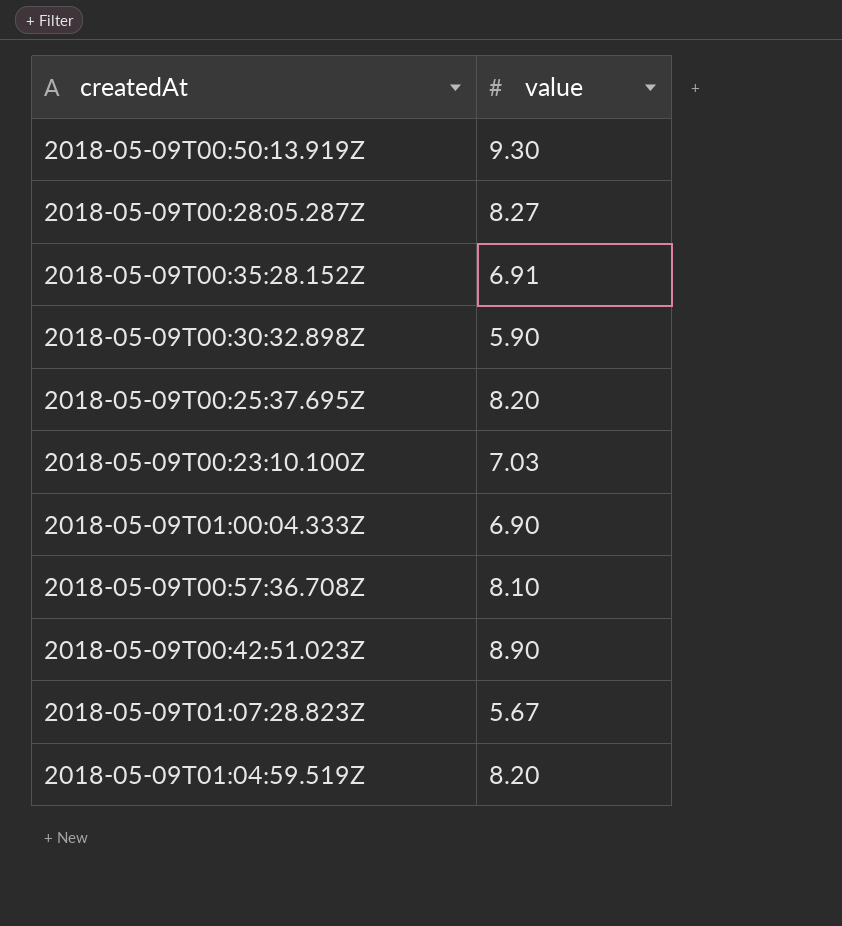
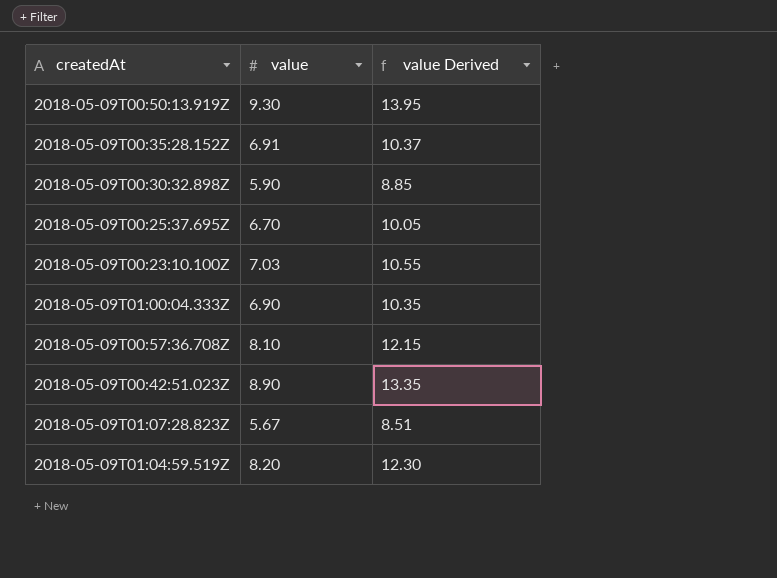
column value Derived | formula: none -> [value] * 1.5
row 2018-05-09T00:28:05.287Z: 8.27 -> none
2018-05-09T00:25:37.695Z | value: 8.20 -> 6.70

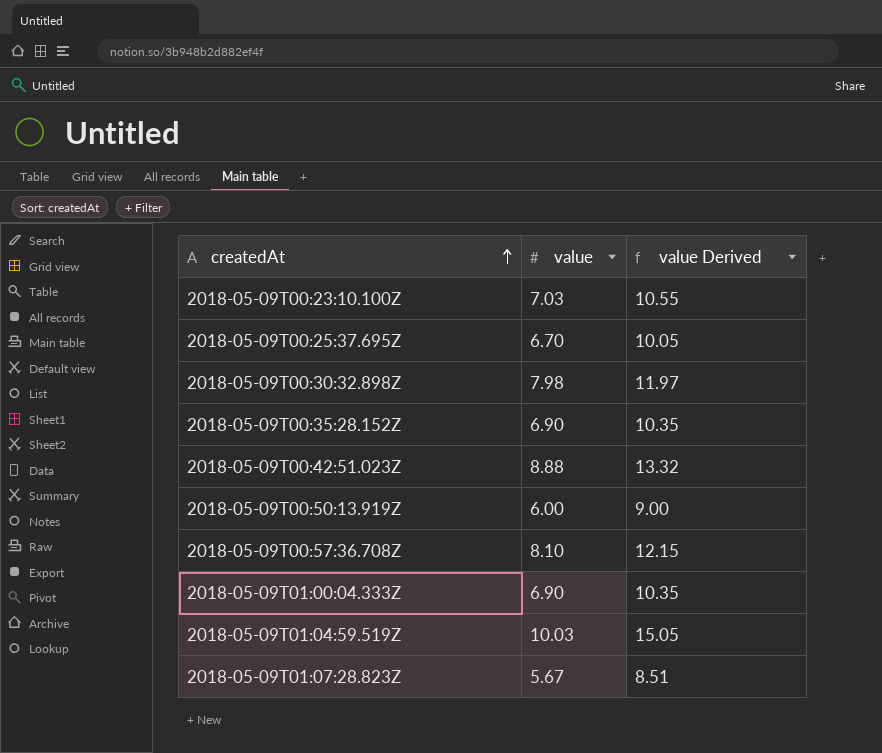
row order: none -> createdAt ascending
2018-05-09T00:30:32.898Z | value: 5.90 -> 7.98
2018-05-09T00:30:32.898Z | value Derived: 8.85 -> 11.97
2018-05-09T00:35:28.152Z | value: 6.91 -> 6.90
2018-05-09T00:35:28.152Z | value Derived: 10.37 -> 10.35
2018-05-09T00:42:51.023Z | value: 8.90 -> 8.88
2018-05-09T00:42:51.023Z | value Derived: 13.35 -> 13.32
2018-05-09T00:50:13.919Z | value: 9.30 -> 6.00
2018-05-09T00:50:13.919Z | value Derived: 13.95 -> 9.00
2018-05-09T01:04:59.519Z | value: 8.20 -> 10.03
2018-05-09T01:04:59.519Z | value Derived: 12.30 -> 15.05

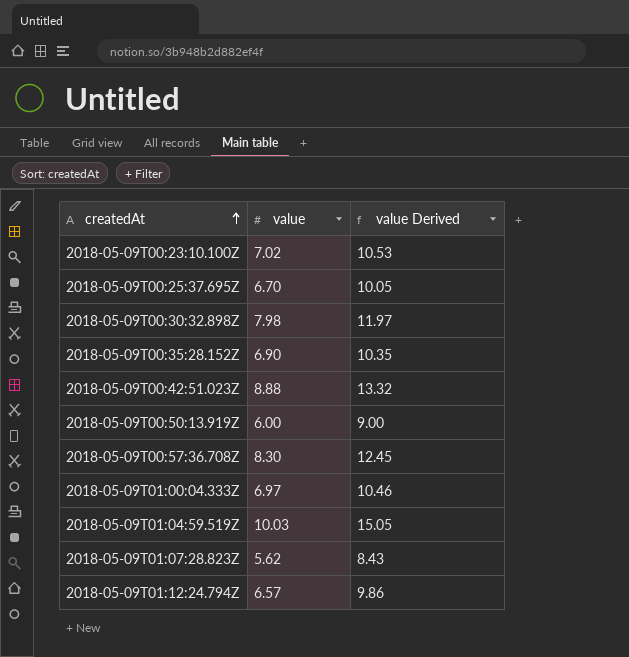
2018-05-09T00:23:10.100Z | value: 7.03 -> 7.02
2018-05-09T00:23:10.100Z | value Derived: 10.55 -> 10.53
2018-05-09T00:57:36.708Z | value: 8.10 -> 8.30
2018-05-09T00:57:36.708Z | value Derived: 12.15 -> 12.45
2018-05-09T01:00:04.333Z | value: 6.90 -> 6.97
2018-05-09T01:00:04.333Z | value Derived: 10.35 -> 10.46
2018-05-09T01:07:28.823Z | value: 5.67 -> 5.62
2018-05-09T01:07:28.823Z | value Derived: 8.51 -> 8.43
row 2018-05-09T01:12:24.794Z: none -> 6.57 | 9.86

